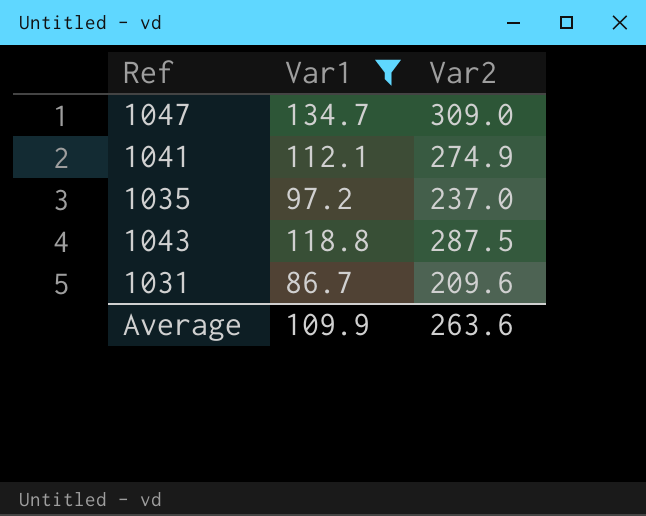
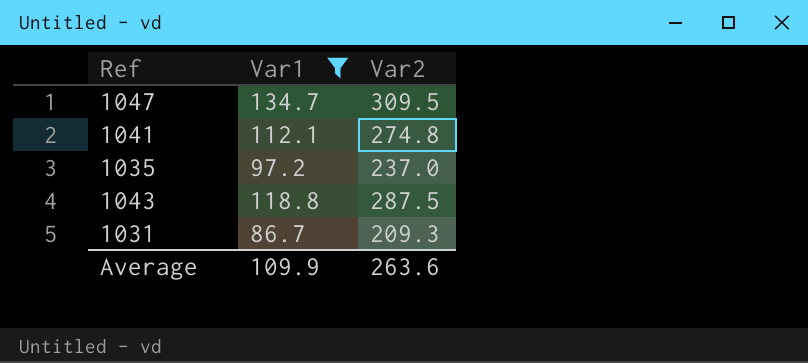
1047 | Var2: 309.0 -> 309.5
1041 | Var2: 274.9 -> 274.8
1031 | Var2: 209.6 -> 209.3

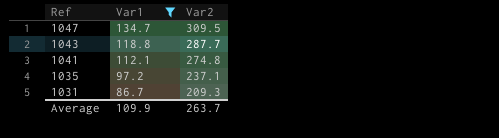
row order: none -> Ref descending
1043 | Var2: 287.5 -> 287.7
1035 | Var2: 237.0 -> 237.1
Average | Var2: 263.6 -> 263.7

